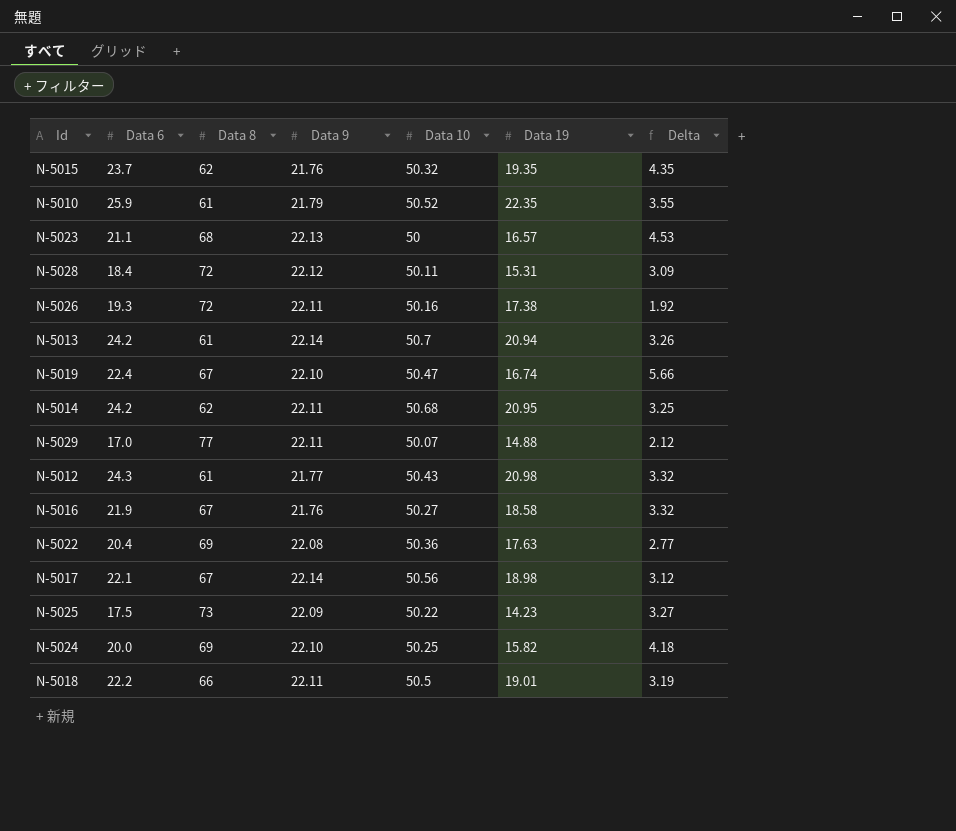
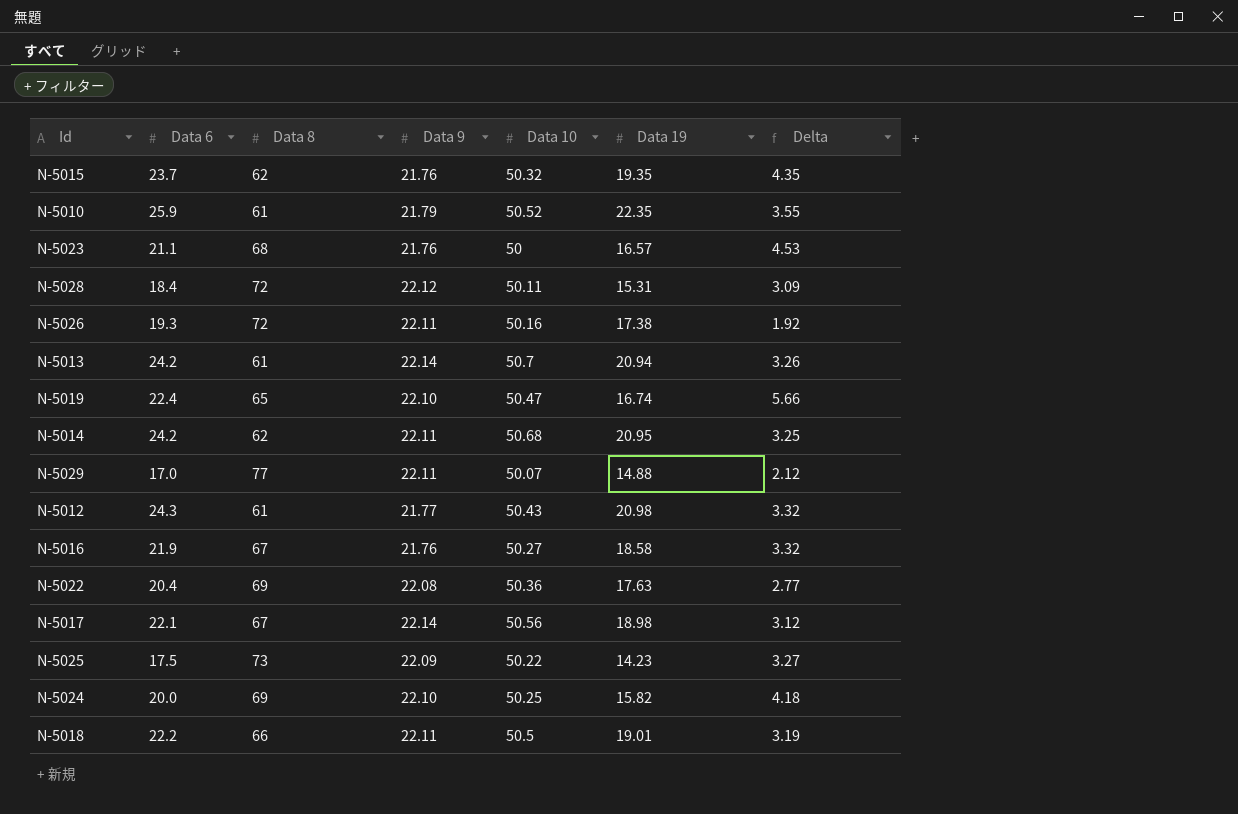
N-5023 | Data 9: 22.13 -> 21.76
N-5019 | Data 8: 67 -> 65

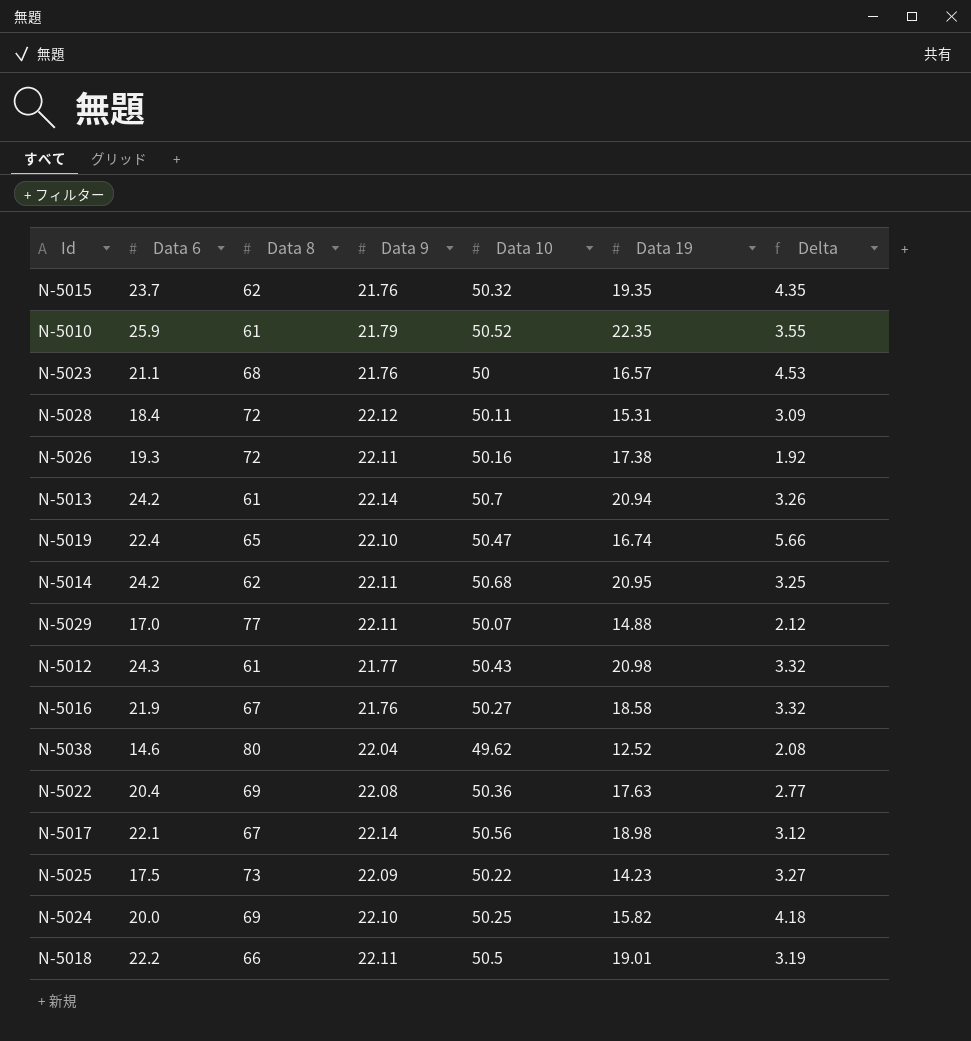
row N-5038: none -> 14.6 | 80 | 22.04 | 49.62 | 12.52 | 2.08

